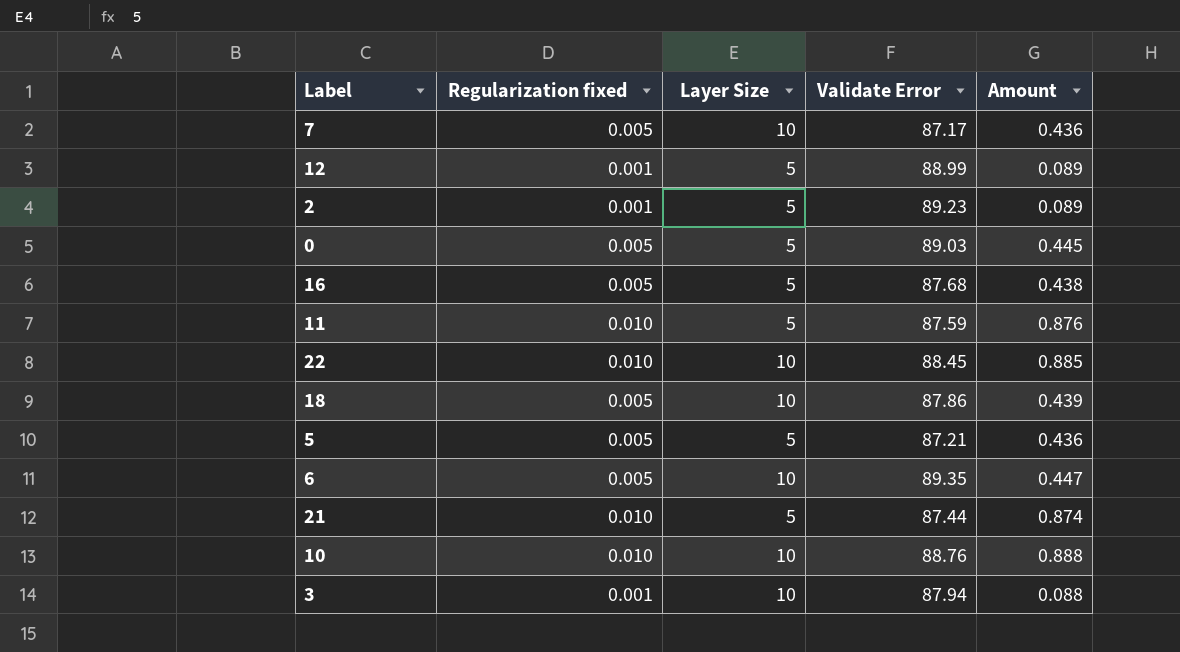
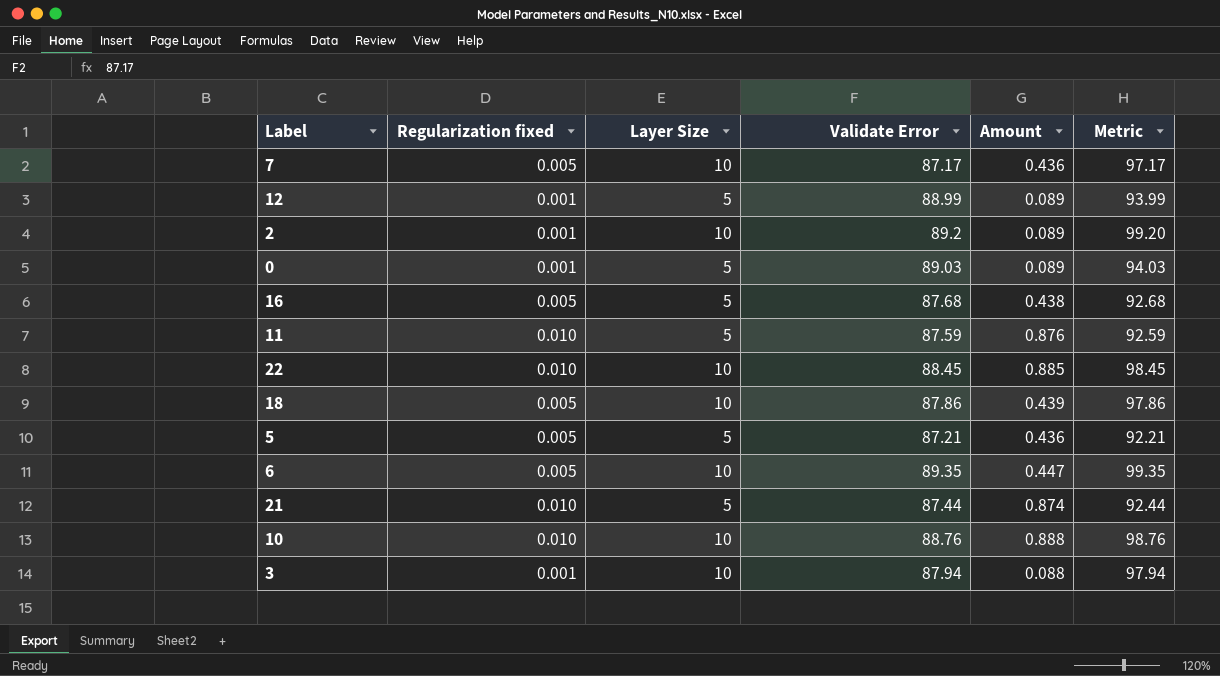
column Metric | formula: none -> [Layer Size] + [Validate Error]
2 | Layer Size: 5 -> 10
2 | Validate Error: 89.23 -> 89.2
0 | Regularization fixed: 0.005 -> 0.001
0 | Amount: 0.445 -> 0.089

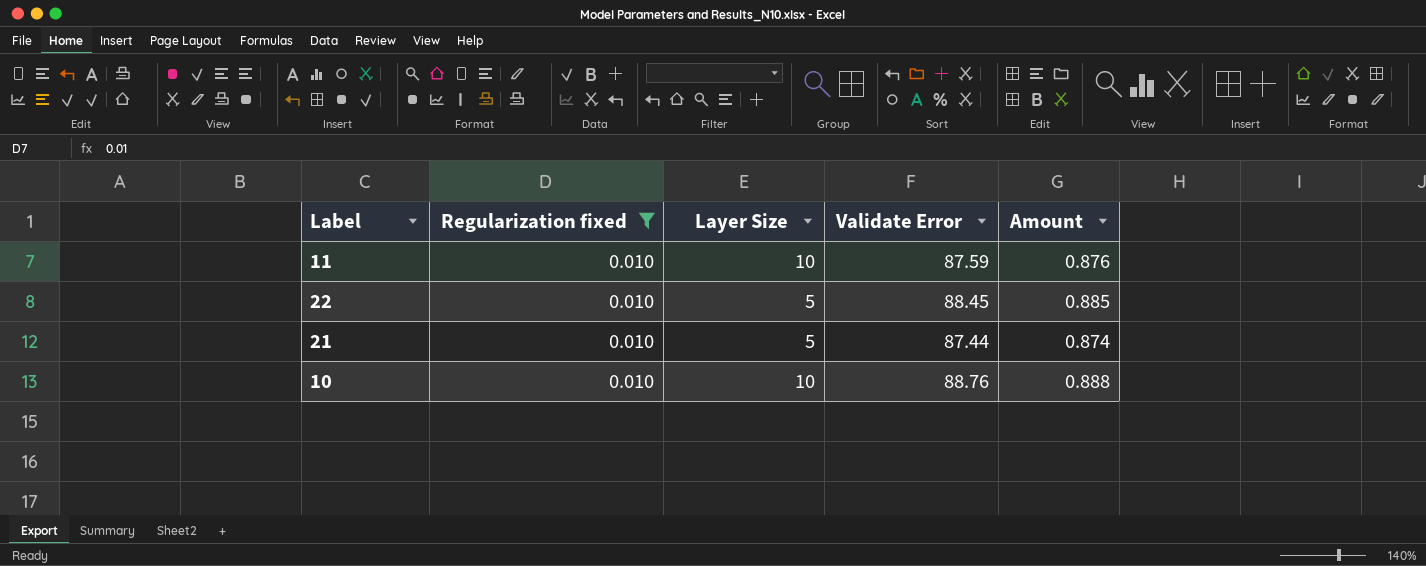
filter: none -> Regularization fixed = 0.010
column Metric | formula: [Layer Size] + [Validate Error] -> none
11 | Layer Size: 5 -> 10
22 | Layer Size: 10 -> 5

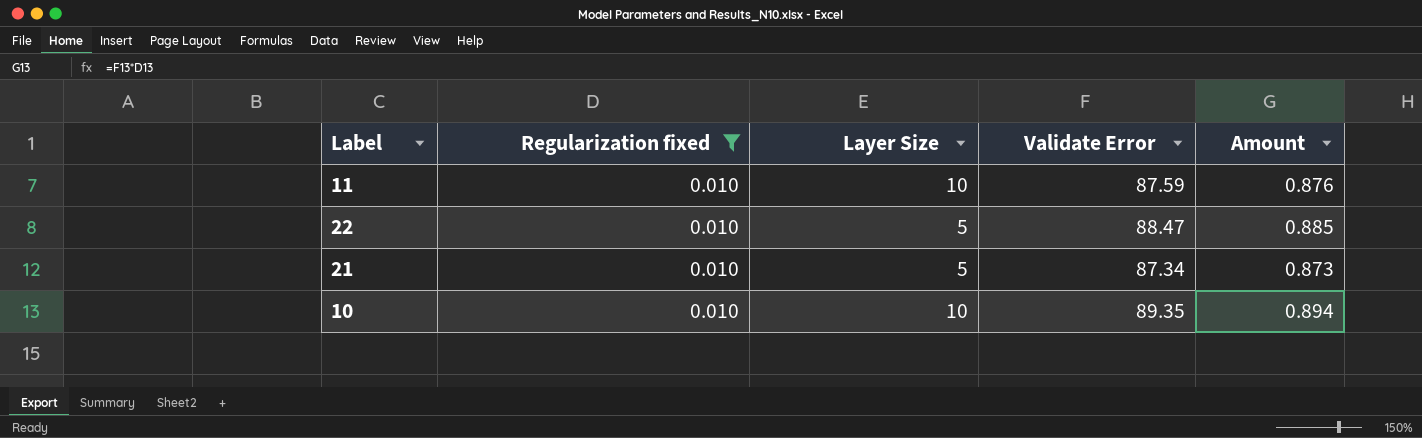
22 | Validate Error: 88.45 -> 88.47
21 | Validate Error: 87.44 -> 87.34
21 | Amount: 0.874 -> 0.873
10 | Validate Error: 88.76 -> 89.35
10 | Amount: 0.888 -> 0.894

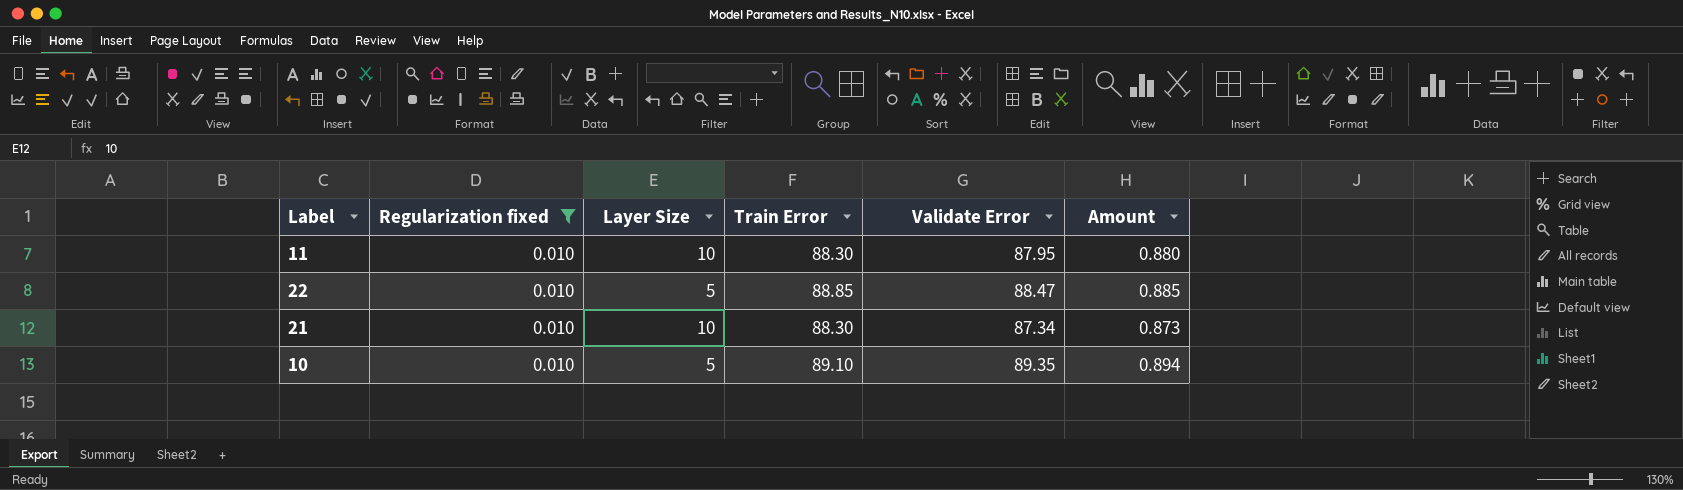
column Train Error | position: none -> 4
11 | Validate Error: 87.59 -> 87.95
11 | Amount: 0.876 -> 0.880
21 | Layer Size: 5 -> 10
10 | Layer Size: 10 -> 5

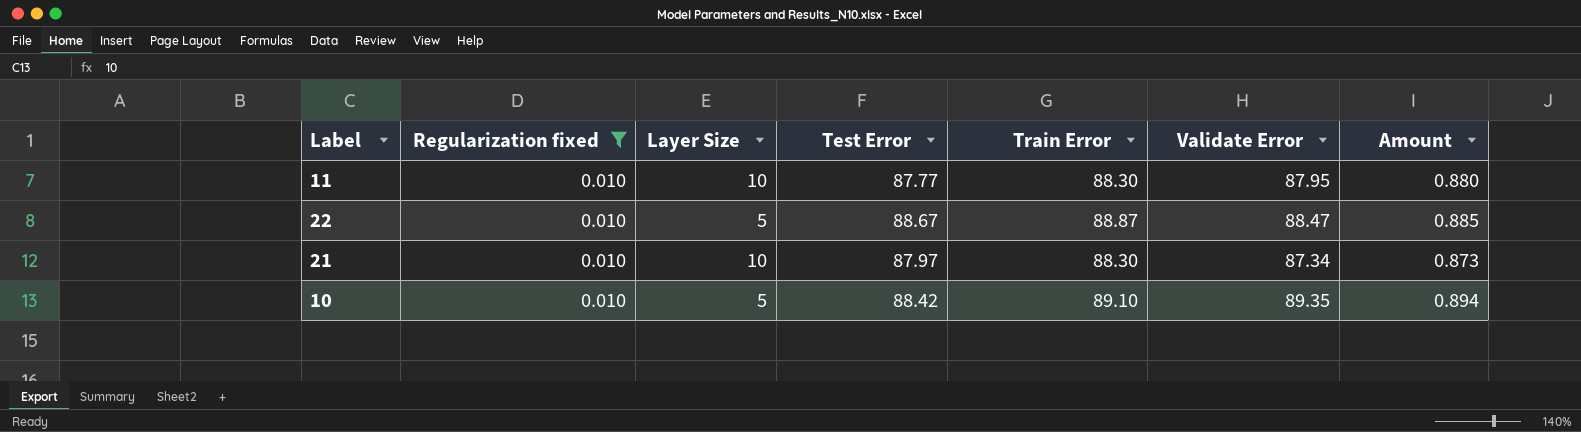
column Test Error | position: none -> 4
22 | Train Error: 88.85 -> 88.87

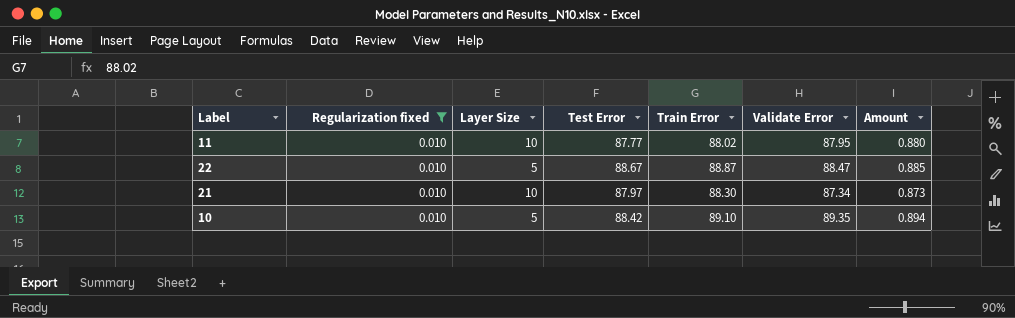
11 | Train Error: 88.30 -> 88.02

